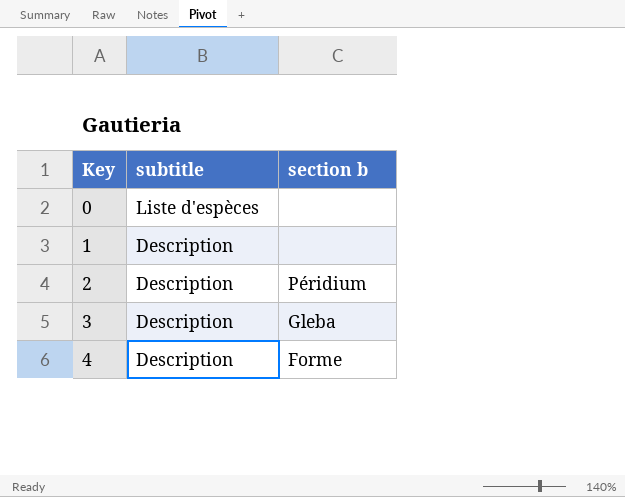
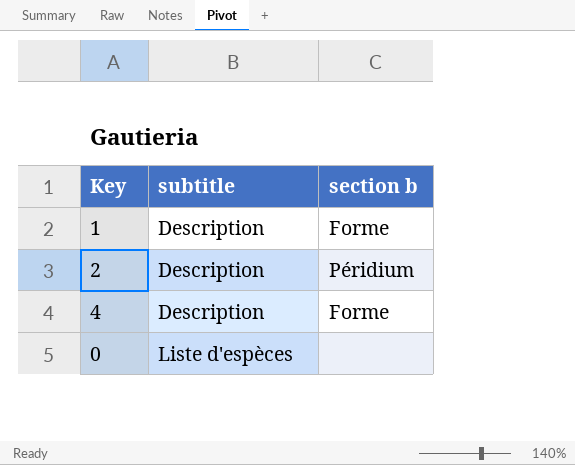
row order: Key ascending -> subtitle ascending
row 3: Description | Gleba -> none
1 | section b: none -> Forme

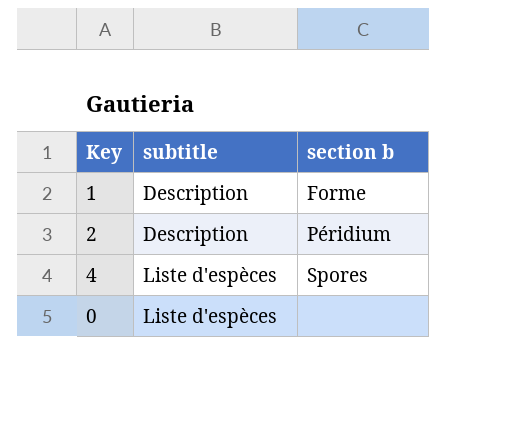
4 | subtitle: Description -> Liste d'espèces
4 | section b: Forme -> Spores

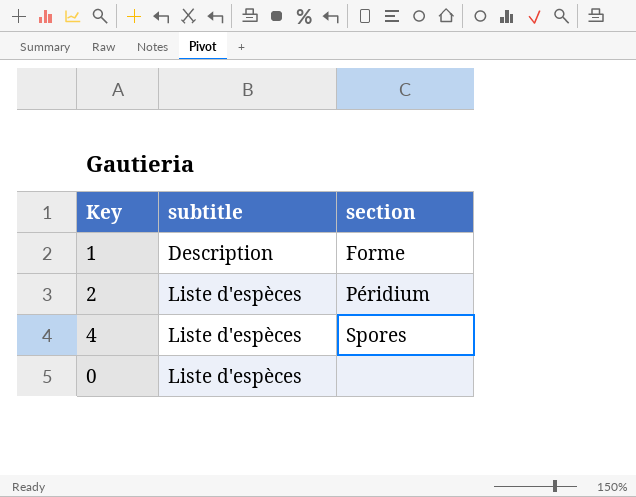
column name: section b -> section
2 | subtitle: Description -> Liste d'espèces

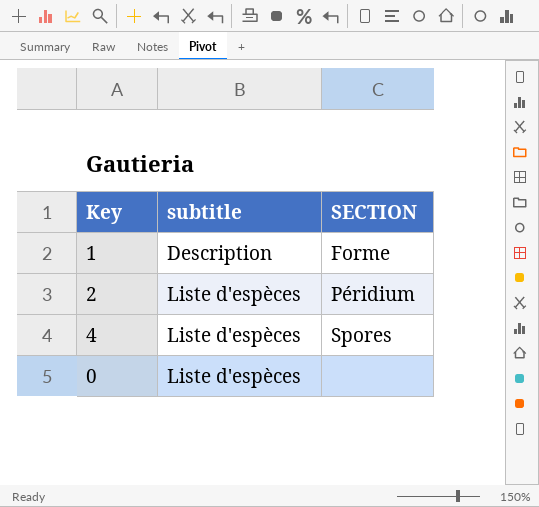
column name: section -> SECTION

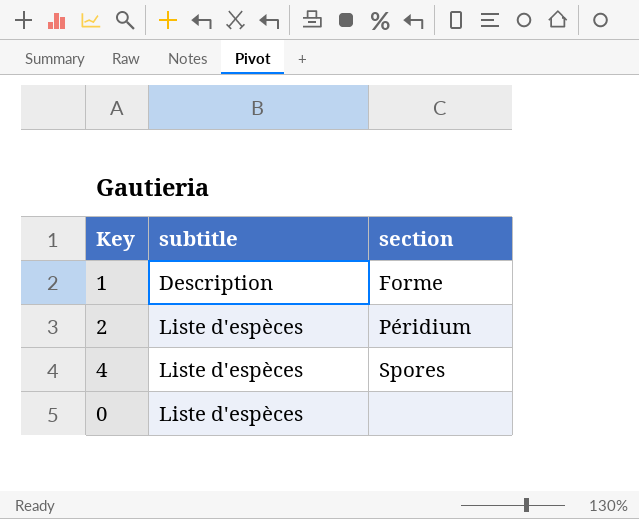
column name: SECTION -> section

